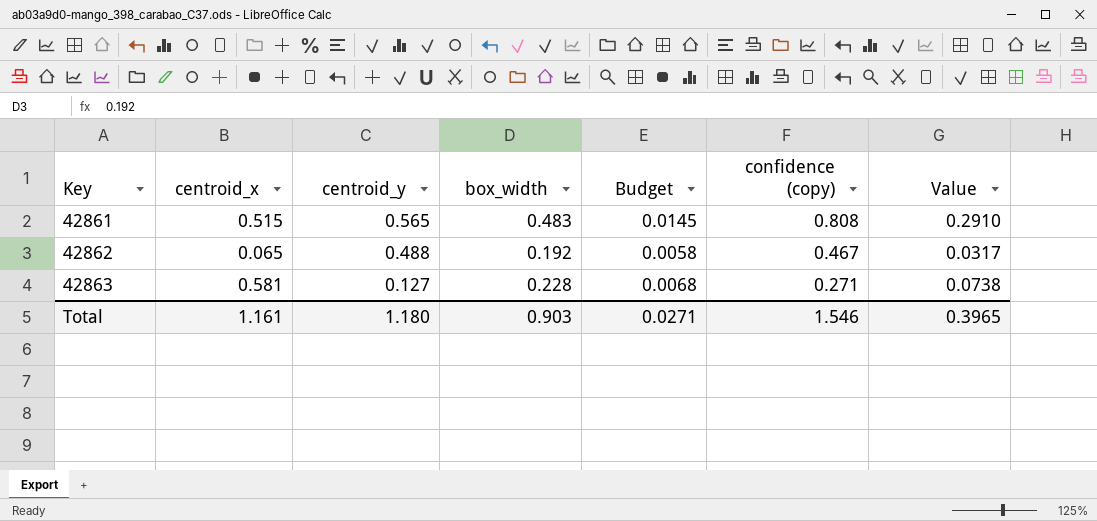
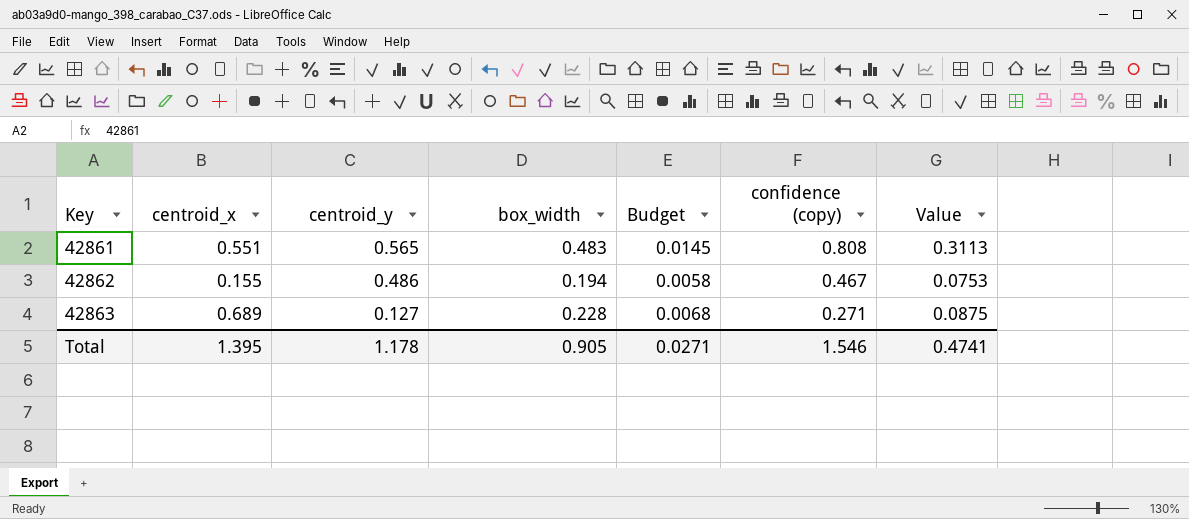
42861 | centroid_x: 0.515 -> 0.551
42861 | Value: 0.2910 -> 0.3113
42862 | centroid_x: 0.065 -> 0.155
42862 | centroid_y: 0.488 -> 0.486
42862 | box_width: 0.192 -> 0.194
42862 | Value: 0.0317 -> 0.0753
42863 | centroid_x: 0.581 -> 0.689
42863 | Value: 0.0738 -> 0.0875
Total | centroid_x: 1.161 -> 1.395
Total | centroid_y: 1.180 -> 1.178
Total | box_width: 0.903 -> 0.905
Total | Value: 0.3965 -> 0.4741

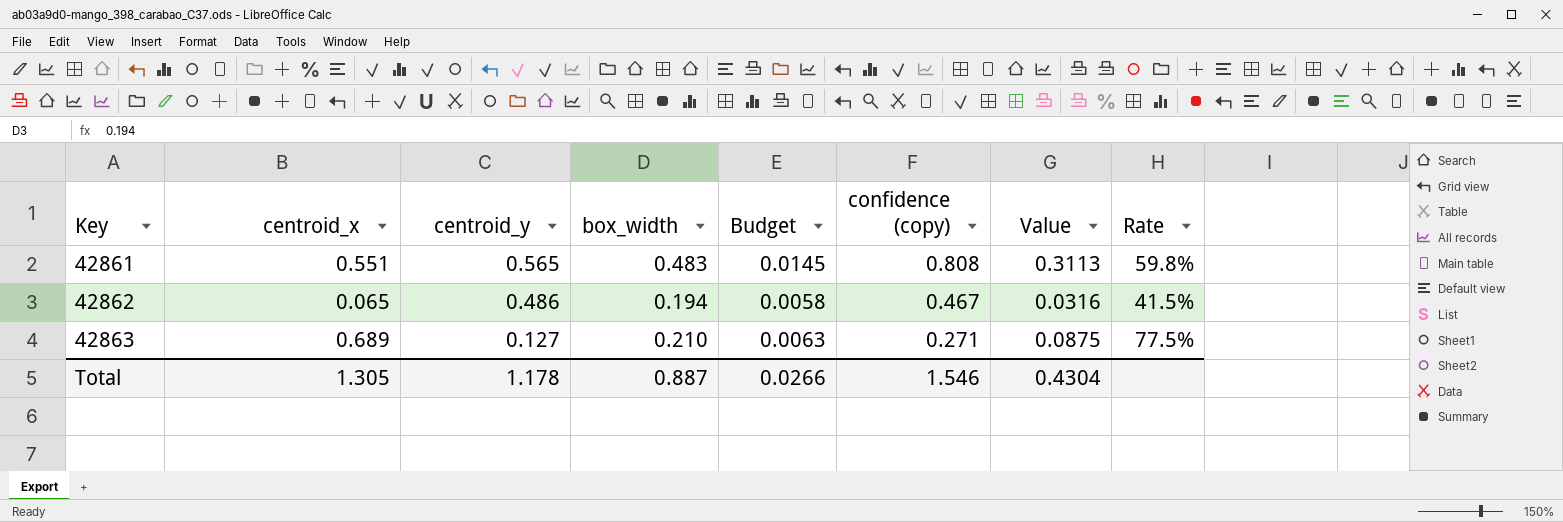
column Rate | formula: none -> [box_width] / [confidence (copy)]
42862 | centroid_x: 0.155 -> 0.065
42862 | Value: 0.0753 -> 0.0316
42863 | box_width: 0.228 -> 0.210
42863 | Budget: 0.0068 -> 0.0063
Total | centroid_x: 1.395 -> 1.305
Total | box_width: 0.905 -> 0.887
Total | Budget: 0.0271 -> 0.0266
Total | Value: 0.4741 -> 0.4304

